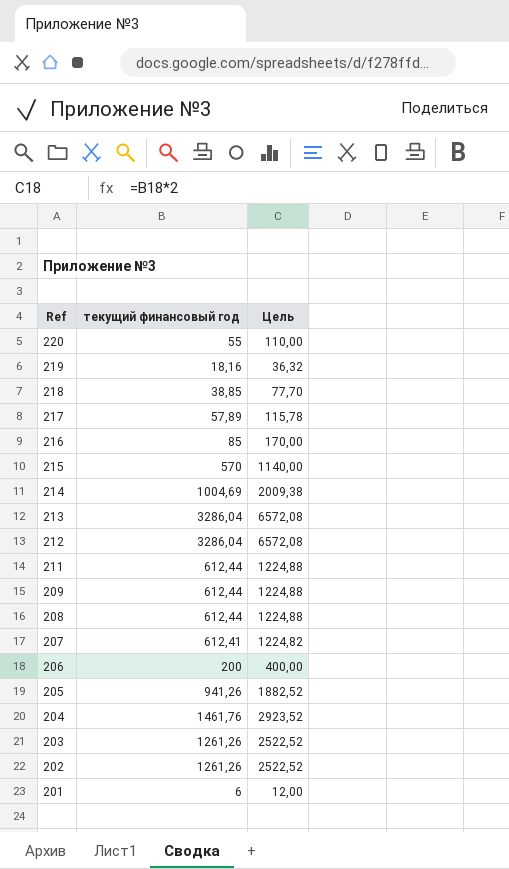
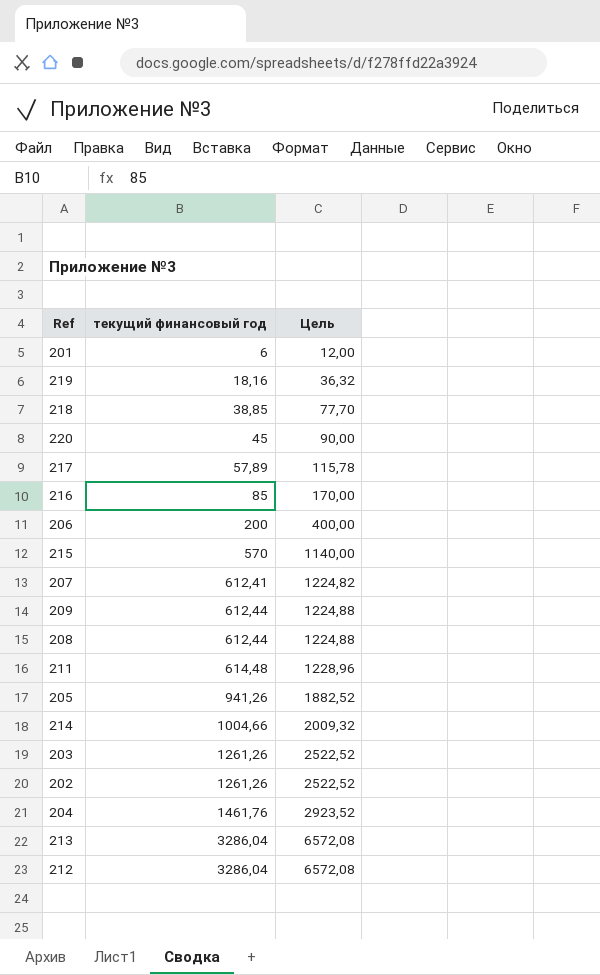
row order: Ref descending -> текущий финансовый год ascending
220 | текущий финансовый год: 55 -> 45
220 | Цель: 110,00 -> 90,00
211 | текущий финансовый год: 612,44 -> 614,48
211 | Цель: 1224,88 -> 1228,96
214 | текущий финансовый год: 1004,69 -> 1004,66
214 | Цель: 2009,38 -> 2009,32

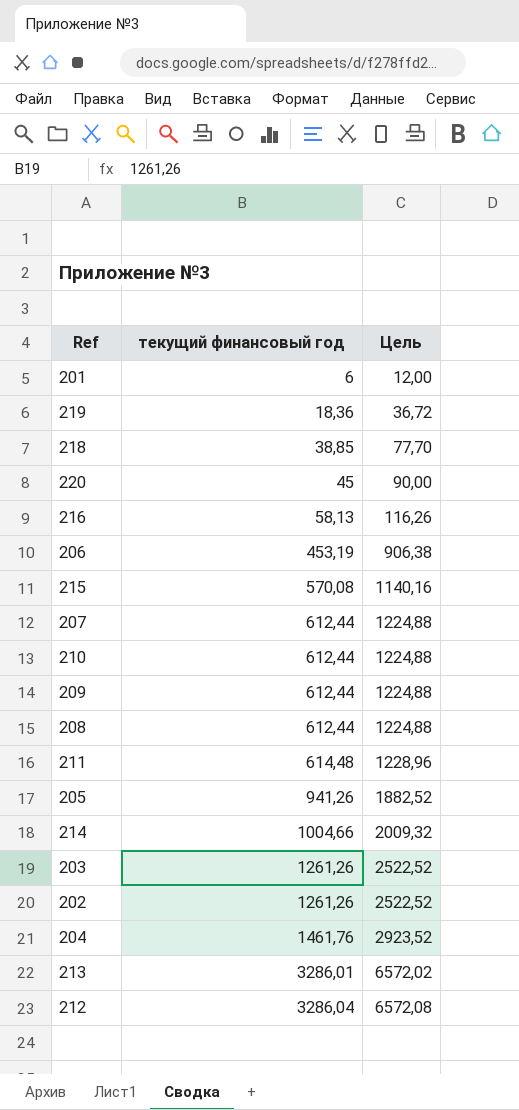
row 217: 57,89 | 115,78 -> none
219 | текущий финансовый год: 18,16 -> 18,36
219 | Цель: 36,32 -> 36,72
216 | текущий финансовый год: 85 -> 58,13
216 | Цель: 170,00 -> 116,26
206 | текущий финансовый год: 200 -> 453,19
206 | Цель: 400,00 -> 906,38
215 | текущий финансовый год: 570 -> 570,08
215 | Цель: 1140,00 -> 1140,16
207 | текущий финансовый год: 612,41 -> 612,44
207 | Цель: 1224,82 -> 1224,88
row 210: none -> 612,44 | 1224,88
213 | текущий финансовый год: 3286,04 -> 3286,01
213 | Цель: 6572,08 -> 6572,02

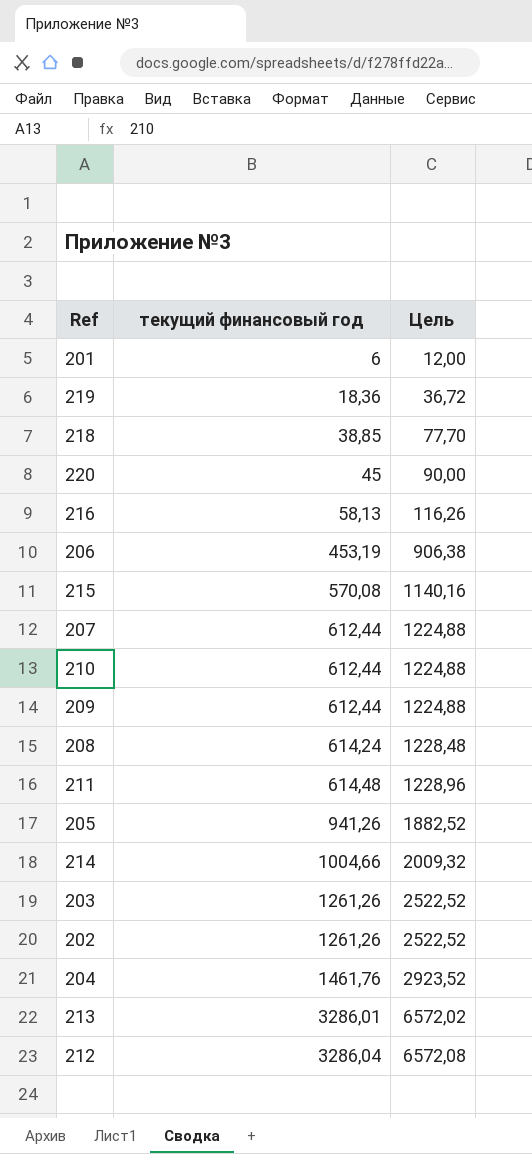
208 | текущий финансовый год: 612,44 -> 614,24
208 | Цель: 1224,88 -> 1228,48

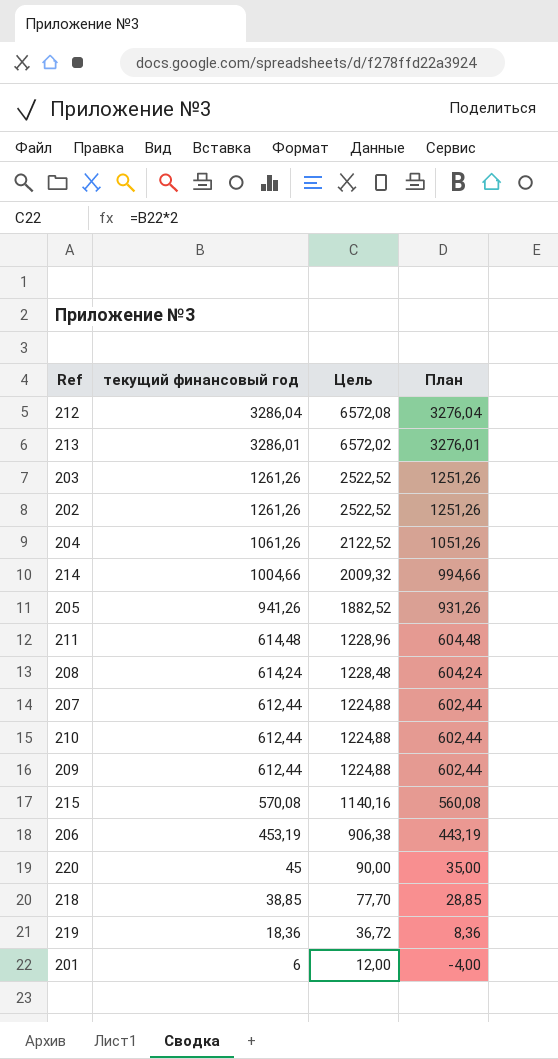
row order: текущий финансовый год ascending -> текущий финансовый год descending
column План | formula: none -> [текущий финансовый год] - 10
row 216: 58,13 | 116,26 -> none
204 | текущий финансовый год: 1461,76 -> 1061,26
204 | Цель: 2923,52 -> 2122,52

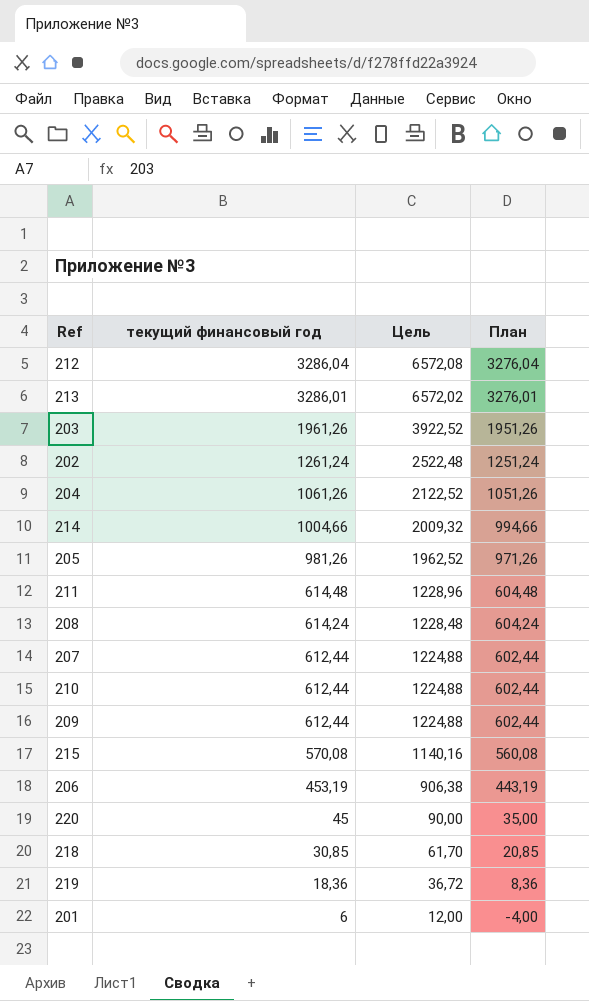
203 | текущий финансовый год: 1261,26 -> 1961,26
203 | Цель: 2522,52 -> 3922,52
203 | План: 1251,26 -> 1951,26
202 | текущий финансовый год: 1261,26 -> 1261,24
202 | Цель: 2522,52 -> 2522,48
202 | План: 1251,26 -> 1251,24
205 | текущий финансовый год: 941,26 -> 981,26
205 | Цель: 1882,52 -> 1962,52
205 | План: 931,26 -> 971,26
218 | текущий финансовый год: 38,85 -> 30,85
218 | Цель: 77,70 -> 61,70
218 | План: 28,85 -> 20,85

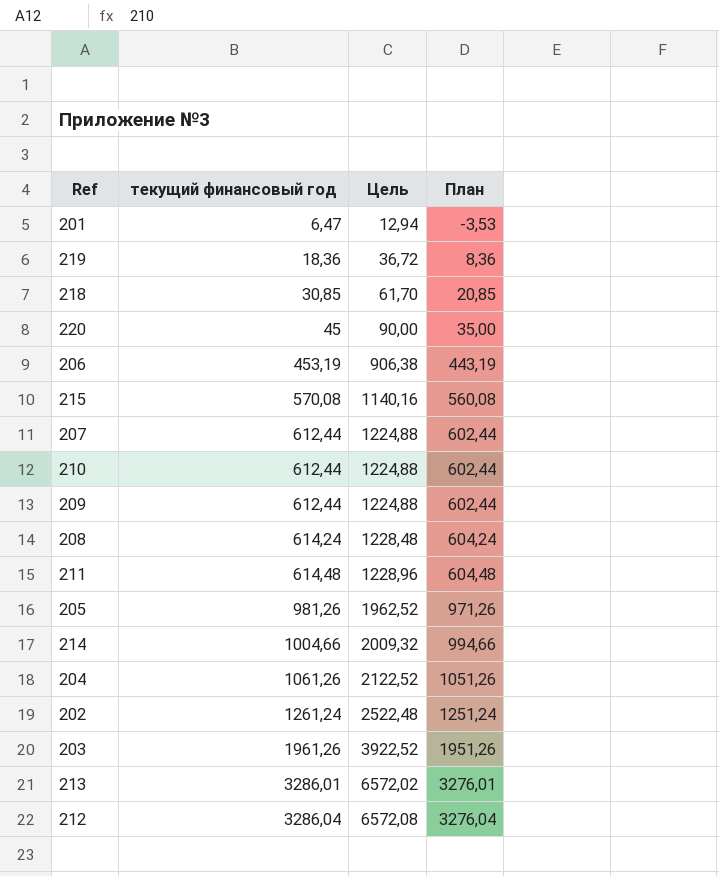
row order: текущий финансовый год descending -> текущий финансовый год ascending
201 | текущий финансовый год: 6 -> 6,47
201 | Цель: 12,00 -> 12,94
201 | План: -4,00 -> -3,53

